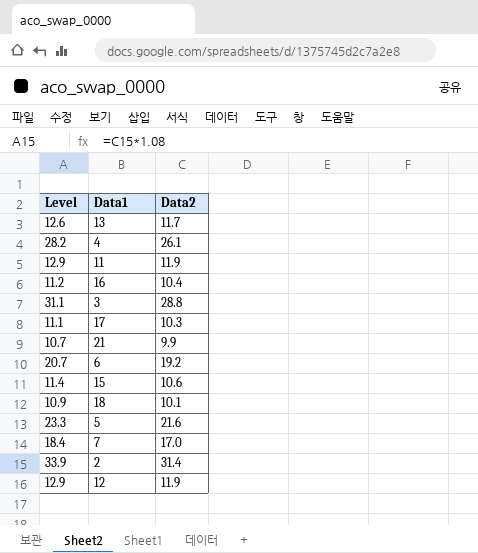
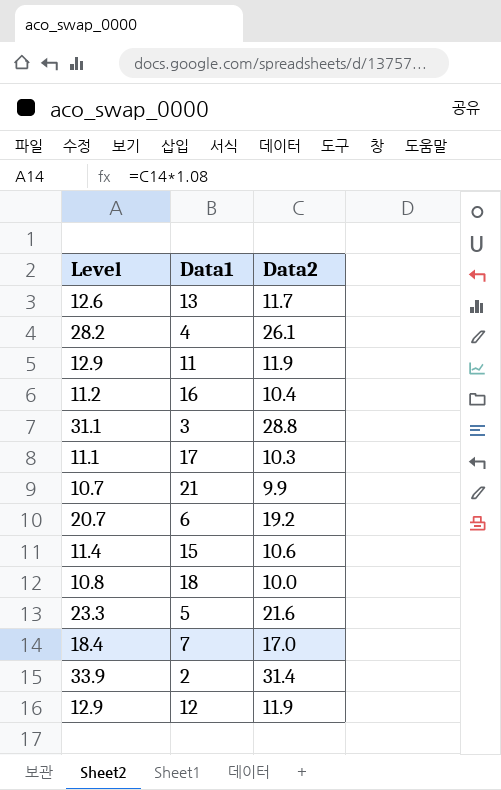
18 | Level: 10.9 -> 10.8
18 | Data2: 10.1 -> 10.0

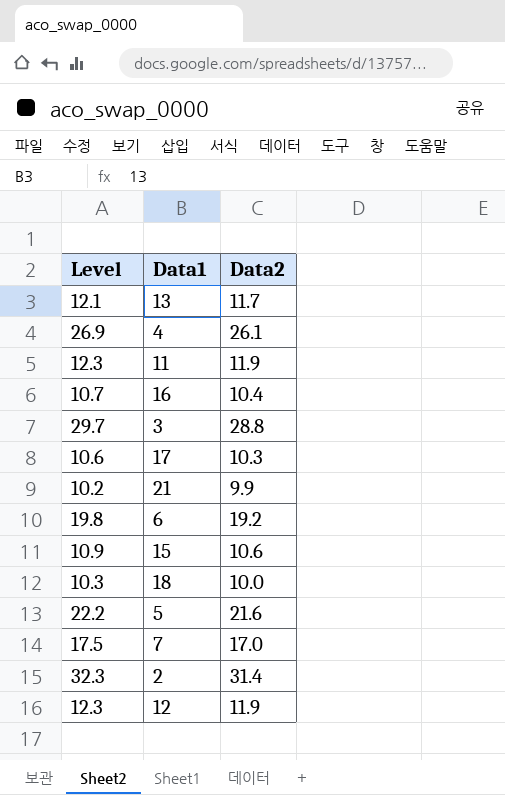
column Level | formula: [Data2] * 1.08 -> [Data2] * 1.03

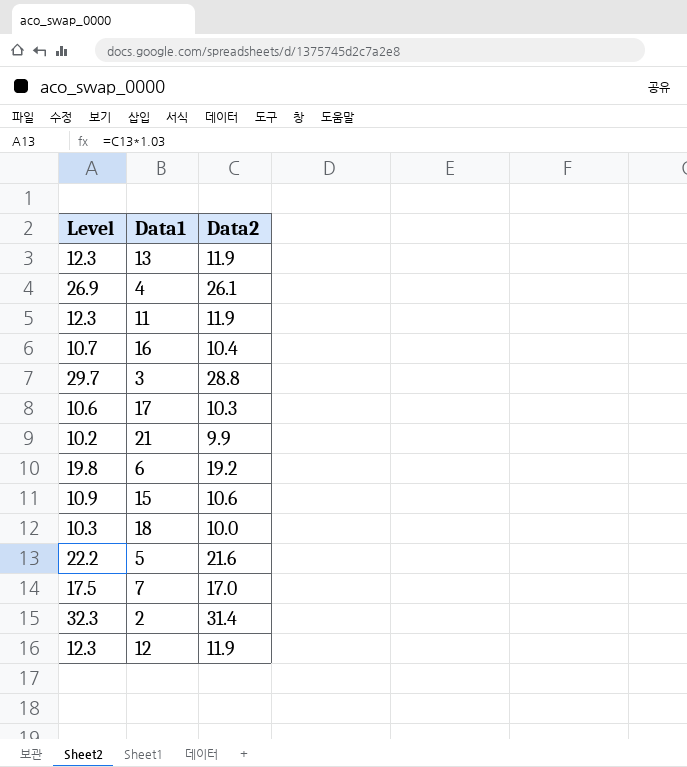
13 | Level: 12.1 -> 12.3
13 | Data2: 11.7 -> 11.9

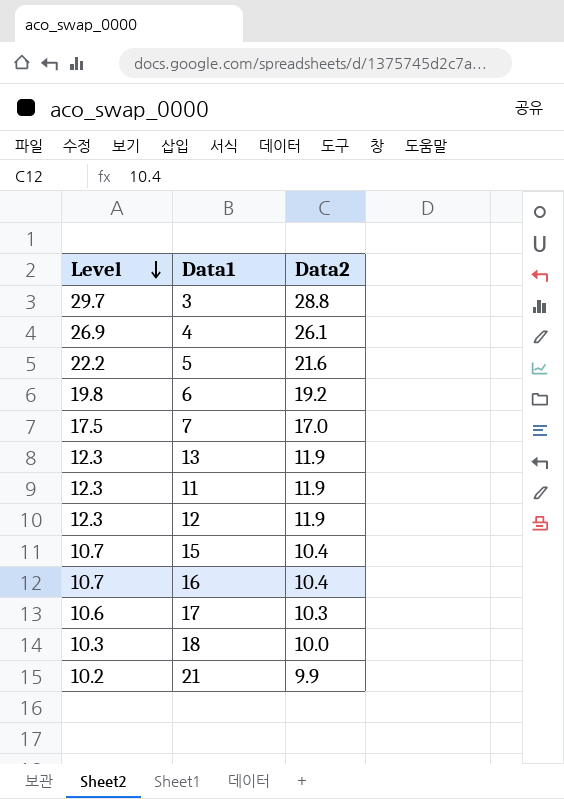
row order: none -> Level descending
row 2: 32.3 | 31.4 -> none
15 | Level: 10.9 -> 10.7
15 | Data2: 10.6 -> 10.4

